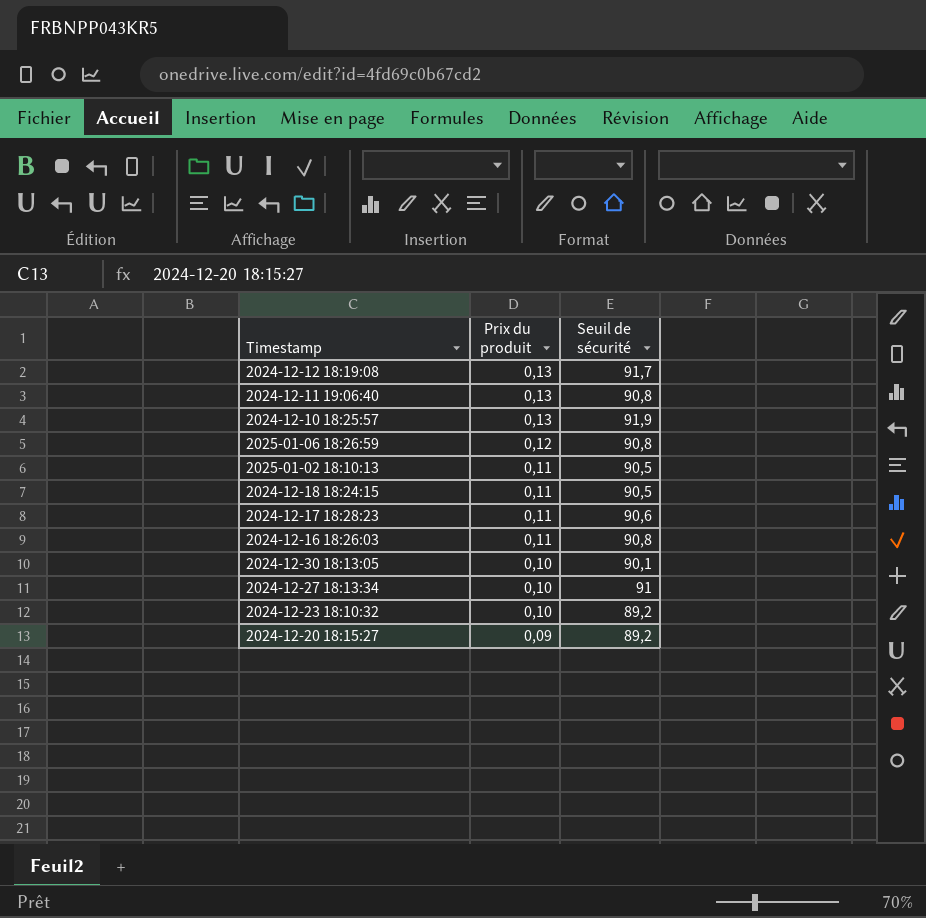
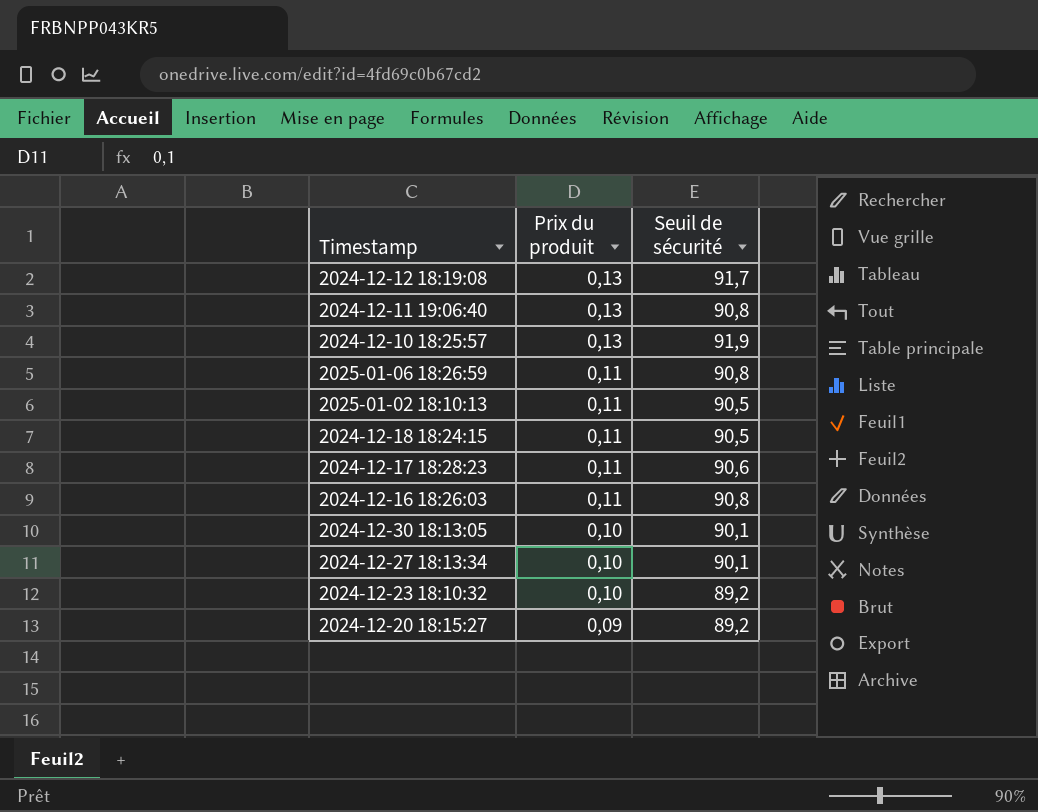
2025-01-06 18:26:59 | Prix du produit: 0,12 -> 0,11
2024-12-27 18:13:34 | Seuil de sécurité: 91 -> 90,1

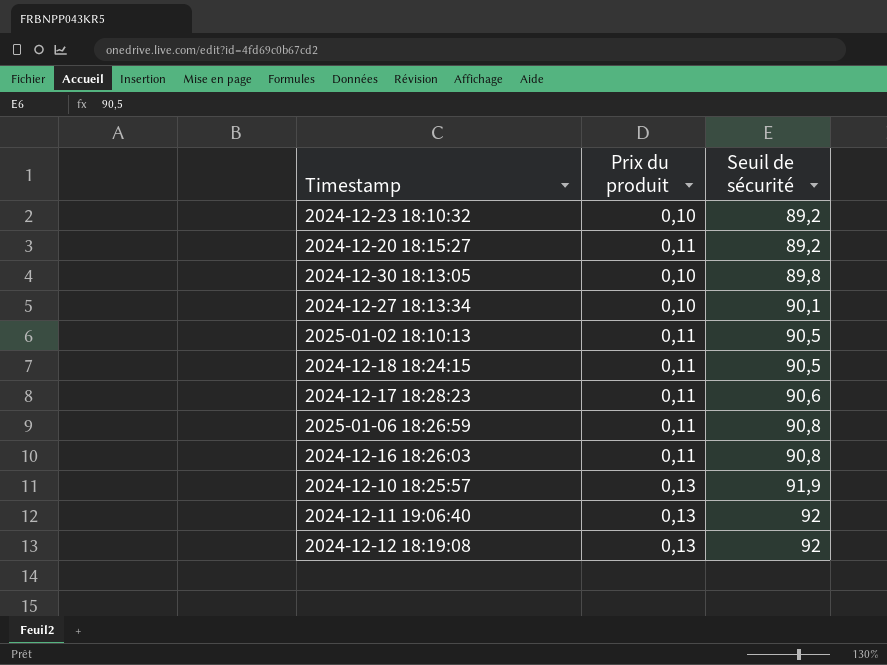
row order: Prix du produit descending -> Seuil de sécurité ascending
2024-12-20 18:15:27 | Prix du produit: 0,09 -> 0,11
2024-12-30 18:13:05 | Seuil de sécurité: 90,1 -> 89,8
2024-12-11 19:06:40 | Seuil de sécurité: 90,8 -> 92
2024-12-12 18:19:08 | Seuil de sécurité: 91,7 -> 92

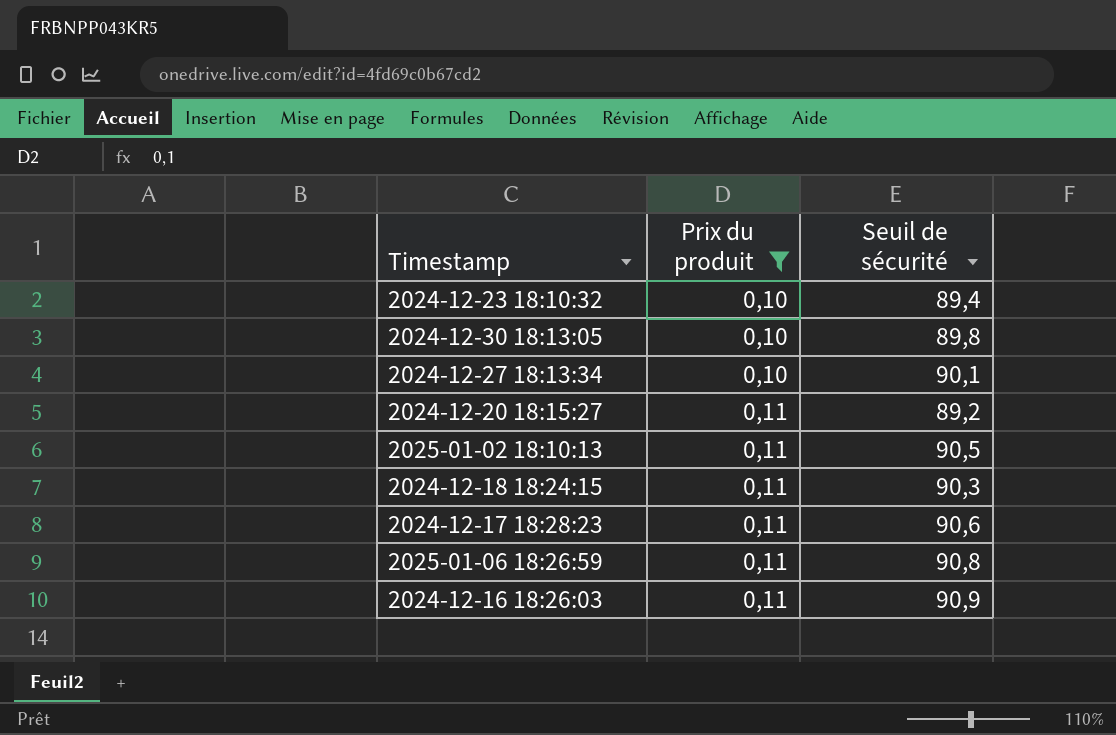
filter: none -> Prix du produit != 0,13
row order: Seuil de sécurité ascending -> Prix du produit ascending
2024-12-23 18:10:32 | Seuil de sécurité: 89,2 -> 89,4
2024-12-18 18:24:15 | Seuil de sécurité: 90,5 -> 90,3
2024-12-16 18:26:03 | Seuil de sécurité: 90,8 -> 90,9

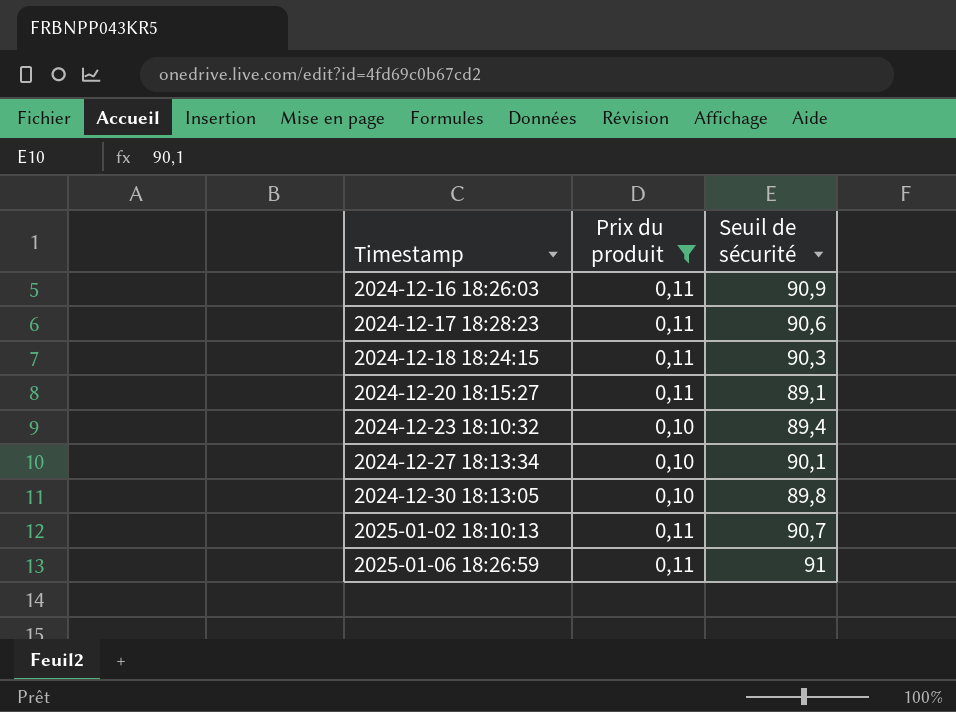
row order: Prix du produit ascending -> Timestamp ascending
2024-12-20 18:15:27 | Seuil de sécurité: 89,2 -> 89,1
2025-01-02 18:10:13 | Seuil de sécurité: 90,5 -> 90,7
2025-01-06 18:26:59 | Seuil de sécurité: 90,8 -> 91

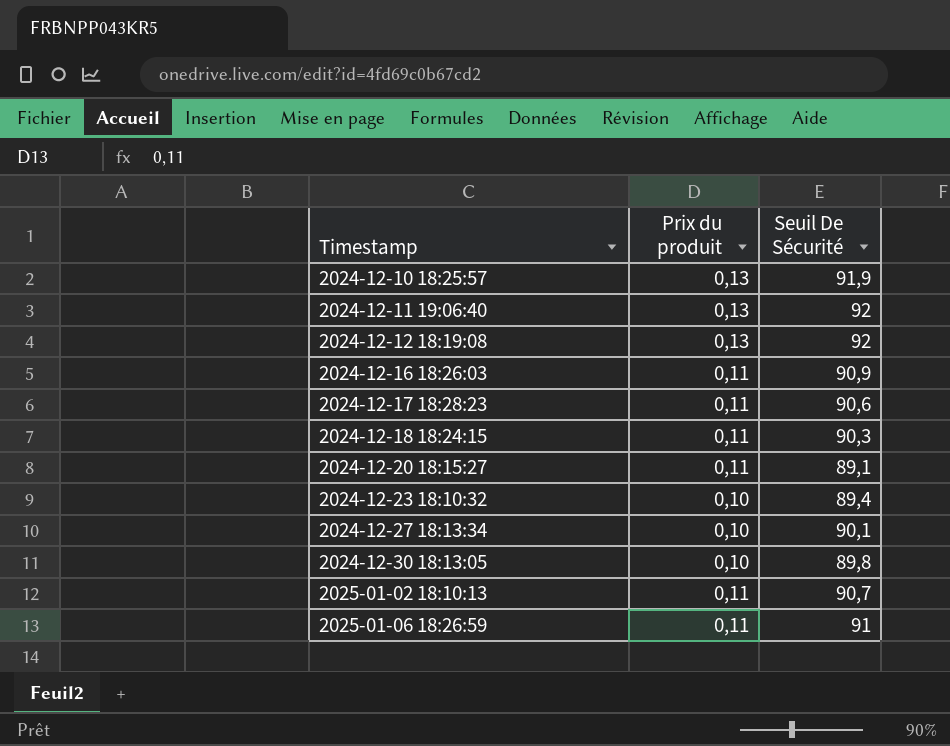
filter: Prix du produit != 0,13 -> none
column name: Seuil de sécurité -> Seuil De Sécurité

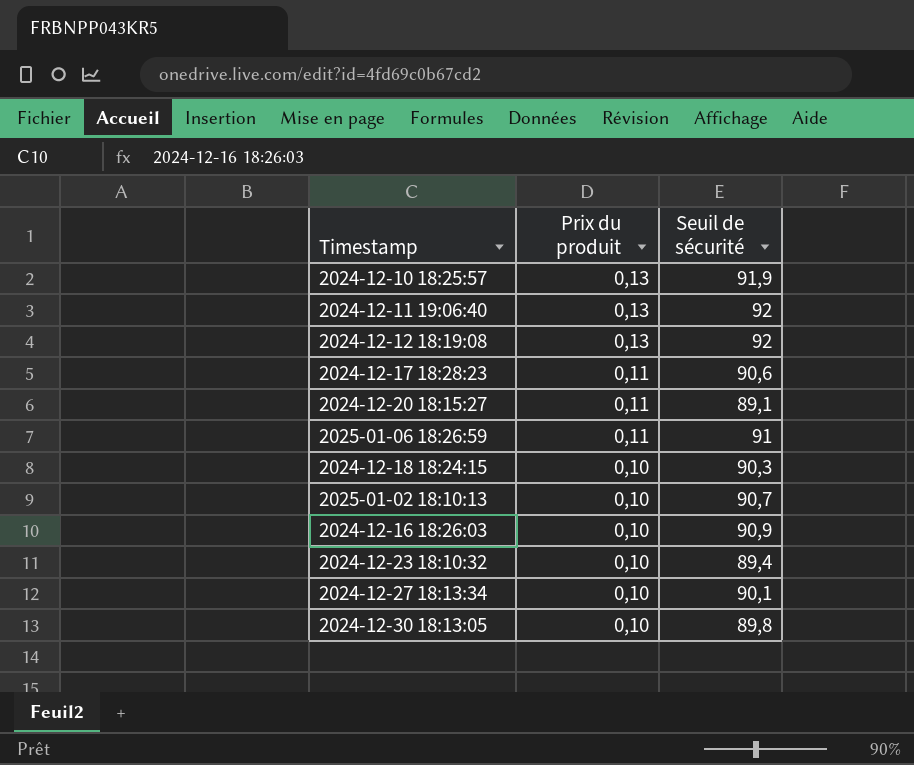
row order: Timestamp ascending -> Prix du produit descending
column name: Seuil De Sécurité -> Seuil de sécurité
2024-12-18 18:24:15 | Prix du produit: 0,11 -> 0,10
2025-01-02 18:10:13 | Prix du produit: 0,11 -> 0,10
2024-12-16 18:26:03 | Prix du produit: 0,11 -> 0,10

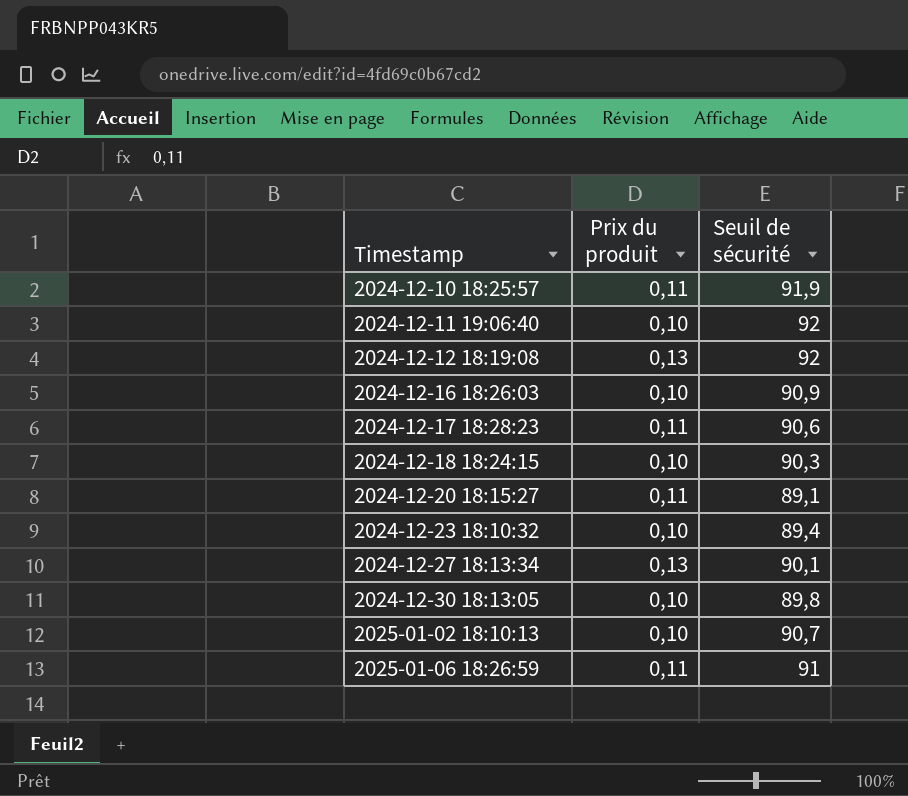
row order: Prix du produit descending -> Timestamp ascending
2024-12-10 18:25:57 | Prix du produit: 0,13 -> 0,11
2024-12-11 19:06:40 | Prix du produit: 0,13 -> 0,10
2024-12-27 18:13:34 | Prix du produit: 0,10 -> 0,13

